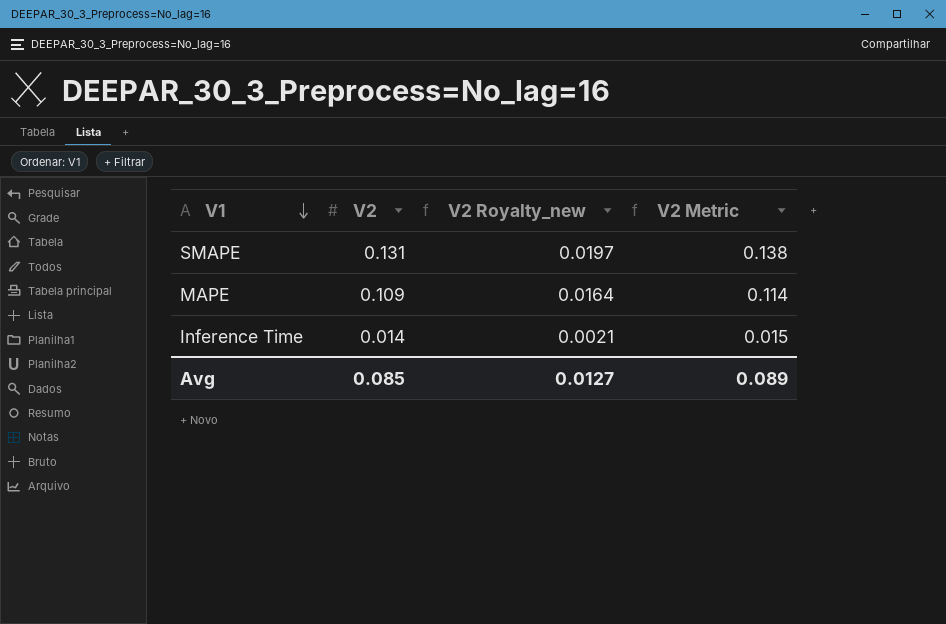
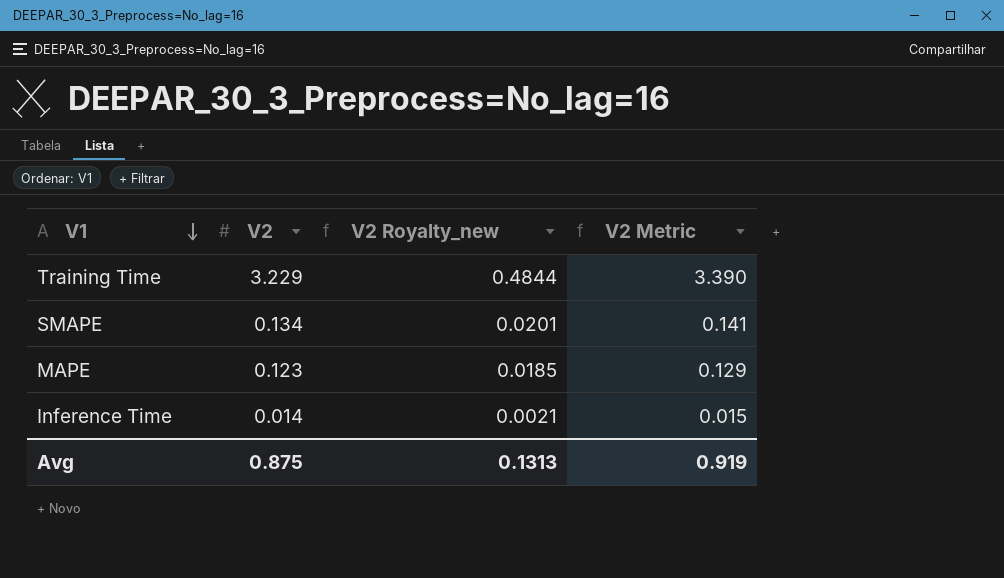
row Training Time: none -> 3.229 | 0.4844 | 3.390
SMAPE | V2: 0.131 -> 0.134
SMAPE | V2 Royalty_new: 0.0197 -> 0.0201
SMAPE | V2 Metric: 0.138 -> 0.141
MAPE | V2: 0.109 -> 0.123
MAPE | V2 Royalty_new: 0.0164 -> 0.0185
MAPE | V2 Metric: 0.114 -> 0.129
Avg | V2: 0.085 -> 0.875
Avg | V2 Royalty_new: 0.0127 -> 0.1313
Avg | V2 Metric: 0.089 -> 0.919

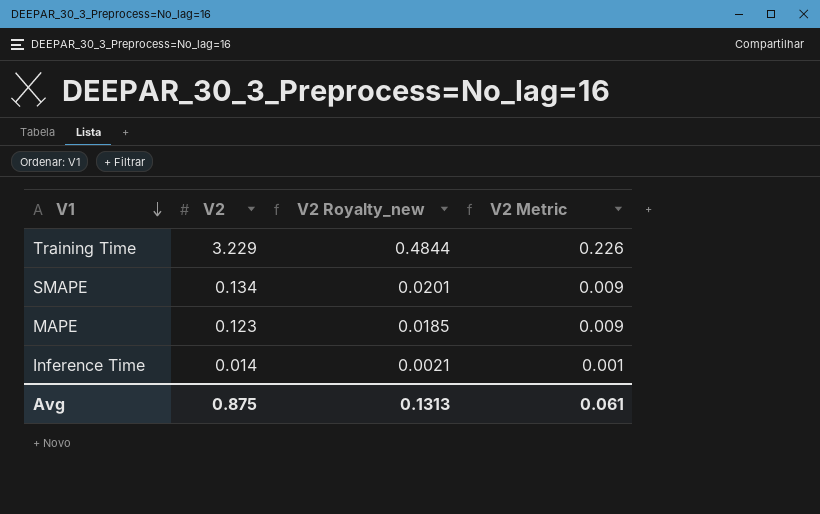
column V2 Metric | formula: [V2] * 1.05 -> [V2] * 0.07
Avg | V2 Metric: 0.919 -> 0.061

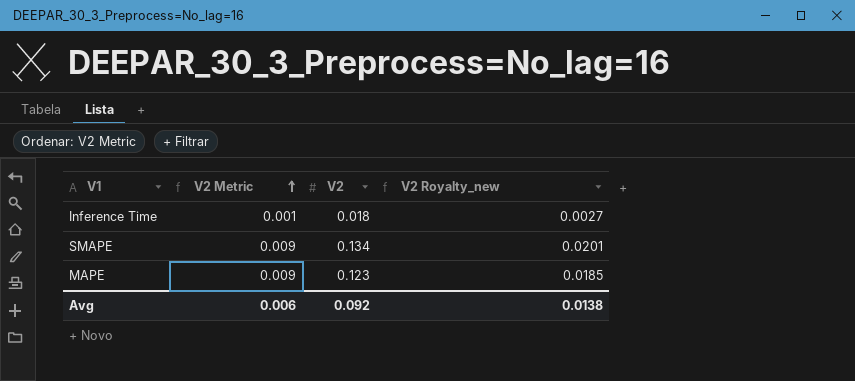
row order: V1 descending -> V2 Metric ascending
column V2 Metric | position: 4 -> 2
row Training Time: 3.229 | 0.4844 | 0.226 -> none
Inference Time | V2: 0.014 -> 0.018
Inference Time | V2 Royalty_new: 0.0021 -> 0.0027
Avg | V2 Metric: 0.061 -> 0.006
Avg | V2: 0.875 -> 0.092
Avg | V2 Royalty_new: 0.1313 -> 0.0138

